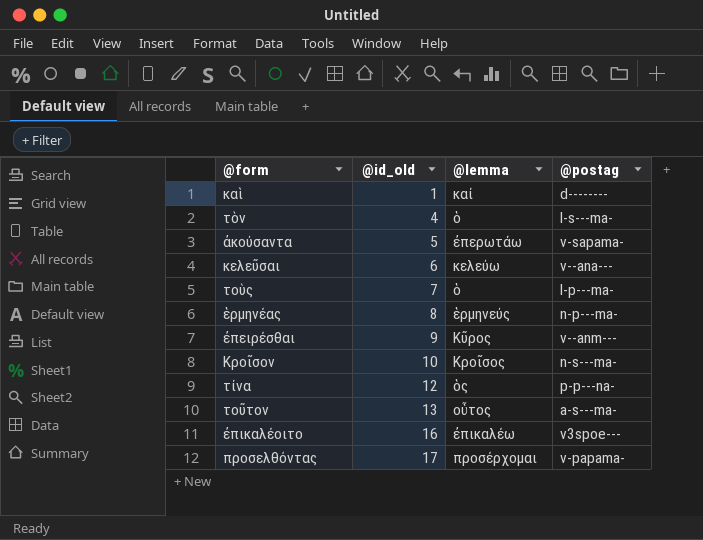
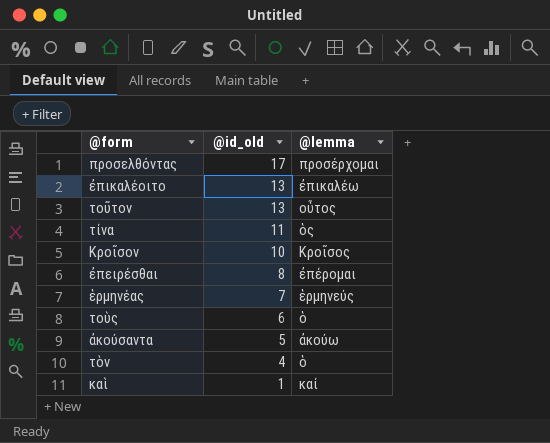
row order: @id_old ascending -> @id_old descending
column @postag | position: 4 -> none
row κελεῦσαι: 6 | κελεύω | v--ana--- -> none
ἐπικαλέοιτο | @id_old: 16 -> 13
τίνα | @id_old: 12 -> 11
ἐπειρέσθαι | @id_old: 9 -> 8
ἐπειρέσθαι | @lemma: Κῦρος -> ἐπέρομαι
ἑρμηνέας | @id_old: 8 -> 7
τοὺς | @id_old: 7 -> 6
ἀκούσαντα | @lemma: ἐπερωτάω -> ἀκούω

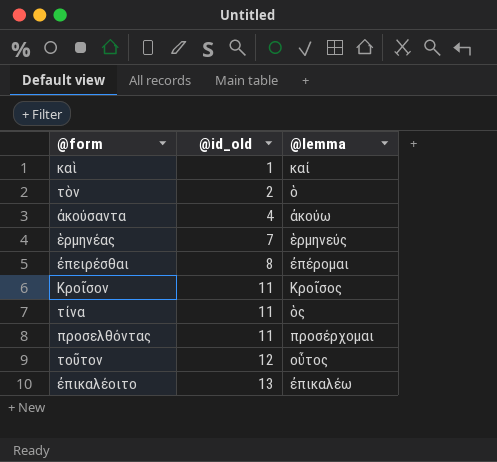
row order: @id_old descending -> @id_old ascending
row τοὺς: 6 | ὁ -> none
τὸν | @id_old: 4 -> 2
ἀκούσαντα | @id_old: 5 -> 4
Κροῖσον | @id_old: 10 -> 11
προσελθόντας | @id_old: 17 -> 11
τοῦτον | @id_old: 13 -> 12

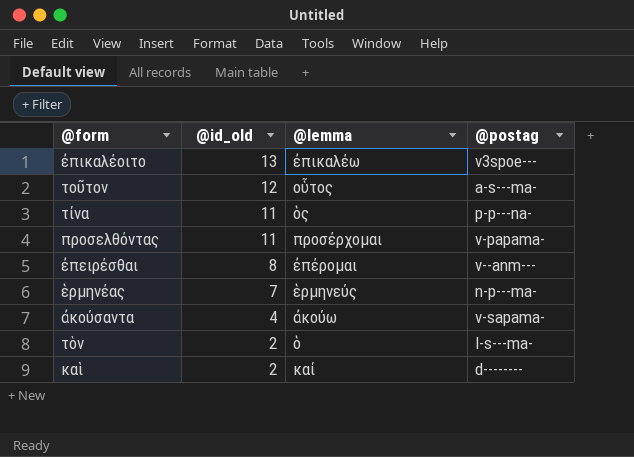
row order: @id_old ascending -> @id_old descending
column @postag | position: none -> 4
row Κροῖσον: 11 | Κροῖσος -> none
καὶ | @id_old: 1 -> 2

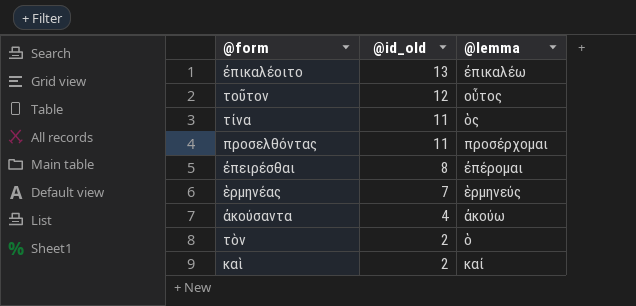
column @postag | position: 4 -> none

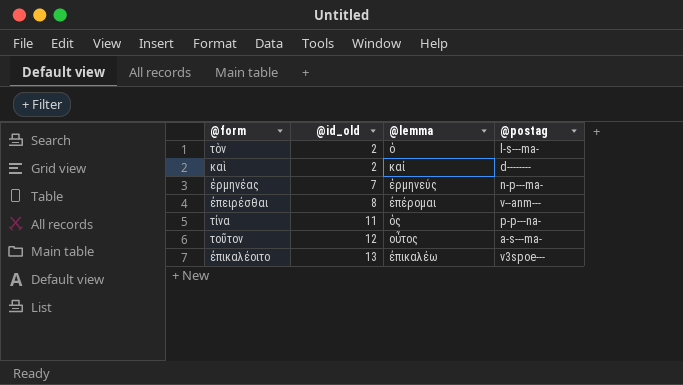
row order: @id_old descending -> @id_old ascending
column @postag | position: none -> 4
row προσελθόντας: 11 | προσέρχομαι -> none
row ἀκούσαντα: 4 | ἀκούω -> none

